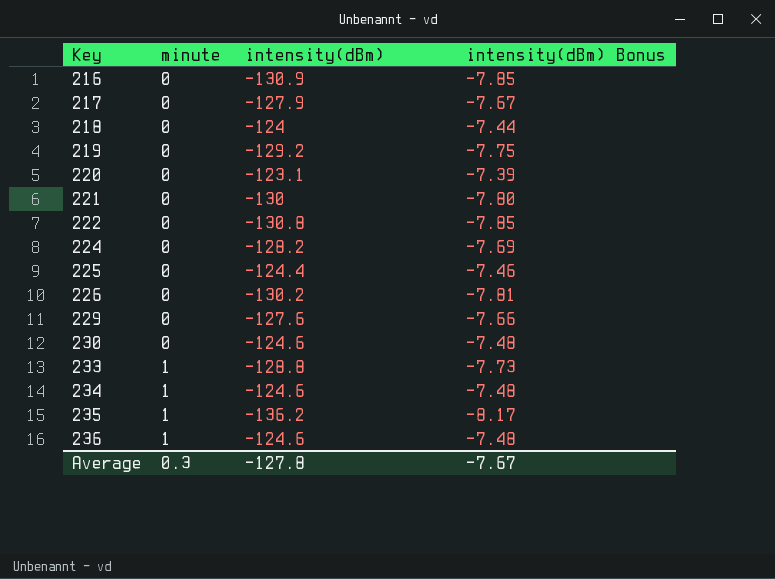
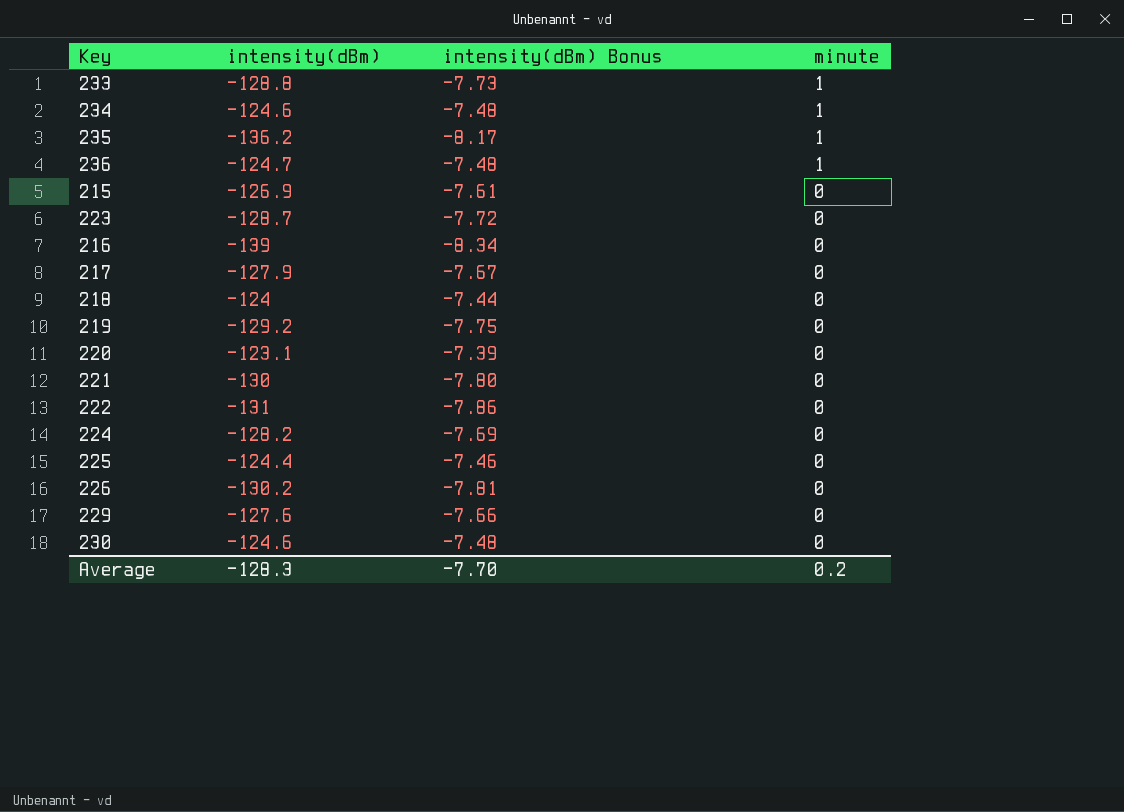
row order: Key ascending -> minute descending
column minute | position: 2 -> 4
236 | intensity(dBm): -124.6 -> -124.7
row 215: none -> -126.9 | -7.61 | 0
row 223: none -> -128.7 | -7.72 | 0
216 | intensity(dBm): -130.9 -> -139
216 | intensity(dBm) Bonus: -7.85 -> -8.34
222 | intensity(dBm): -130.8 -> -131
222 | intensity(dBm) Bonus: -7.85 -> -7.86
Average | intensity(dBm): -127.8 -> -128.3
Average | intensity(dBm) Bonus: -7.67 -> -7.70
Average | minute: 0.3 -> 0.2

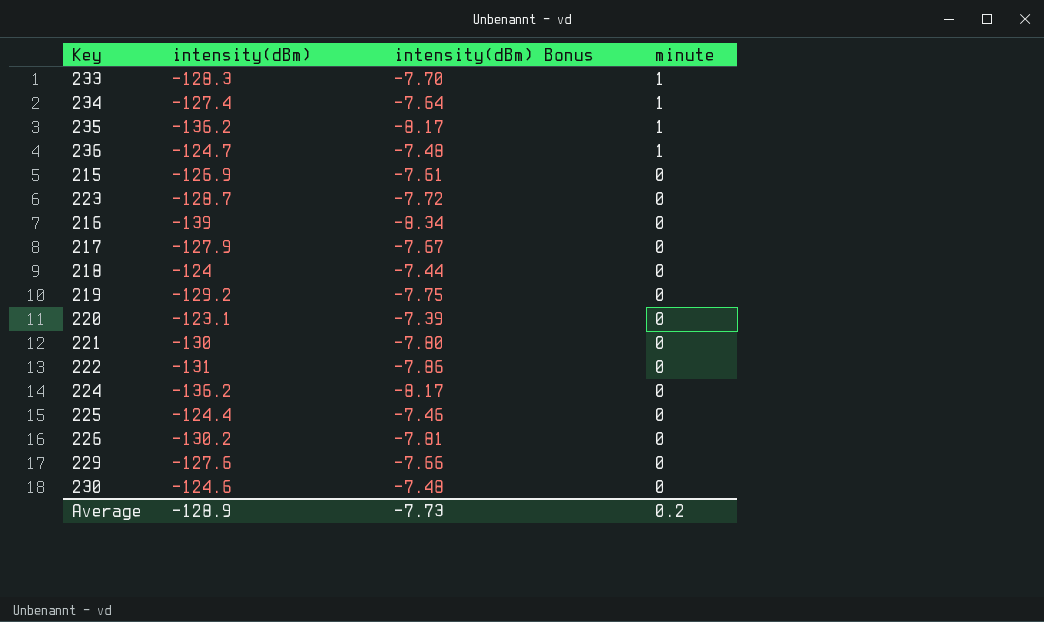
233 | intensity(dBm): -128.8 -> -128.3
233 | intensity(dBm) Bonus: -7.73 -> -7.70
234 | intensity(dBm): -124.6 -> -127.4
234 | intensity(dBm) Bonus: -7.48 -> -7.64
224 | intensity(dBm): -128.2 -> -136.2
224 | intensity(dBm) Bonus: -7.69 -> -8.17
Average | intensity(dBm): -128.3 -> -128.9
Average | intensity(dBm) Bonus: -7.70 -> -7.73

